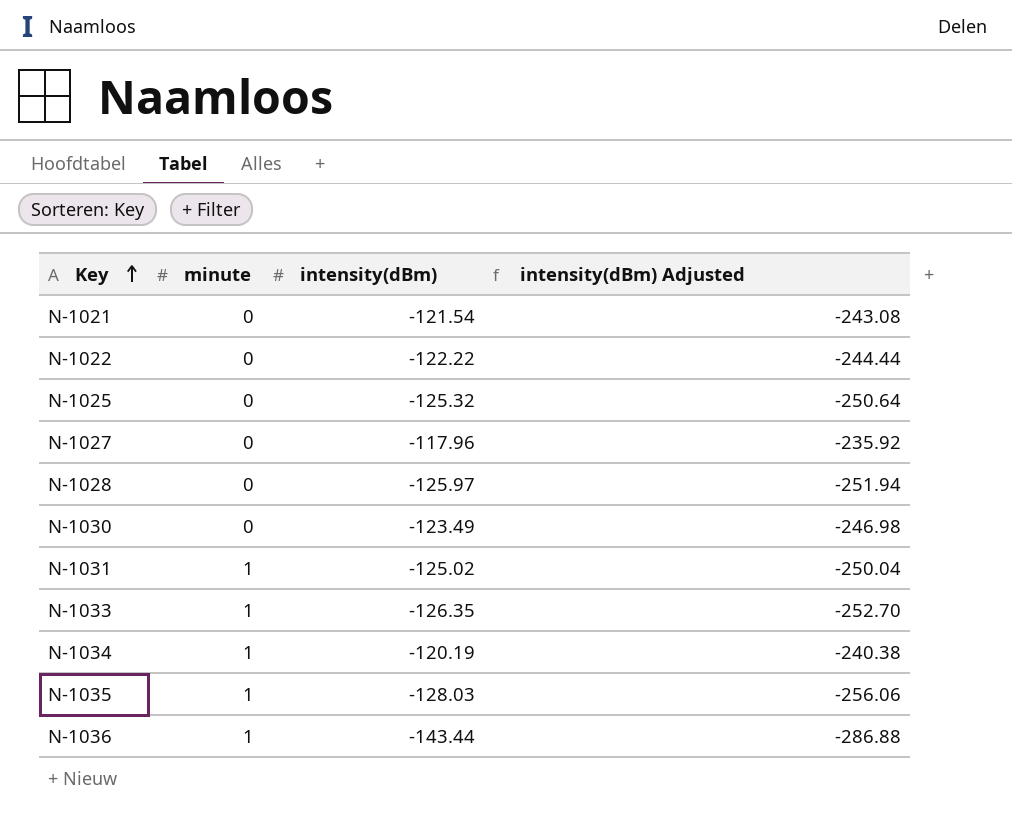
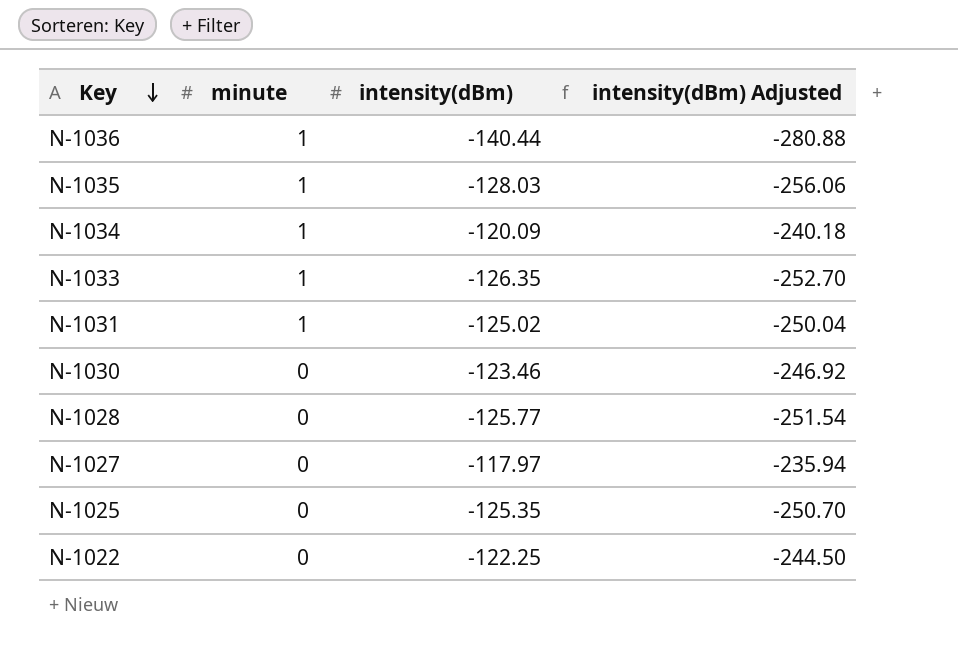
row order: Key ascending -> Key descending
row N-1021: 0 | -121.54 | -243.08 -> none
N-1036 | intensity(dBm): -143.44 -> -140.44
N-1036 | intensity(dBm) Adjusted: -286.88 -> -280.88
N-1034 | intensity(dBm): -120.19 -> -120.09
N-1034 | intensity(dBm) Adjusted: -240.38 -> -240.18
N-1030 | intensity(dBm): -123.49 -> -123.46
N-1030 | intensity(dBm) Adjusted: -246.98 -> -246.92
N-1028 | intensity(dBm): -125.97 -> -125.77
N-1028 | intensity(dBm) Adjusted: -251.94 -> -251.54
N-1027 | intensity(dBm): -117.96 -> -117.97
N-1027 | intensity(dBm) Adjusted: -235.92 -> -235.94
N-1025 | intensity(dBm): -125.32 -> -125.35
N-1025 | intensity(dBm) Adjusted: -250.64 -> -250.70
N-1022 | intensity(dBm): -122.22 -> -122.25
N-1022 | intensity(dBm) Adjusted: -244.44 -> -244.50

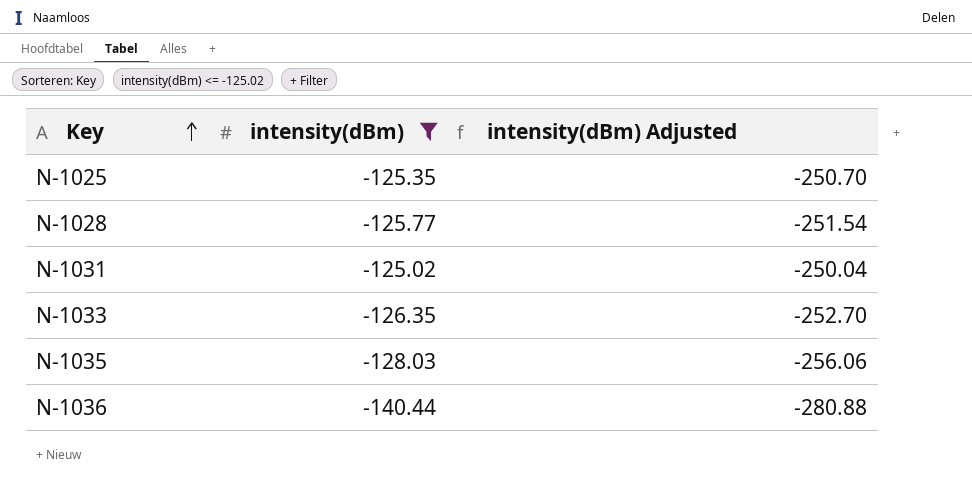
filter: none -> intensity(dBm) <= -125.02
row order: Key descending -> Key ascending
column minute | position: 2 -> none

